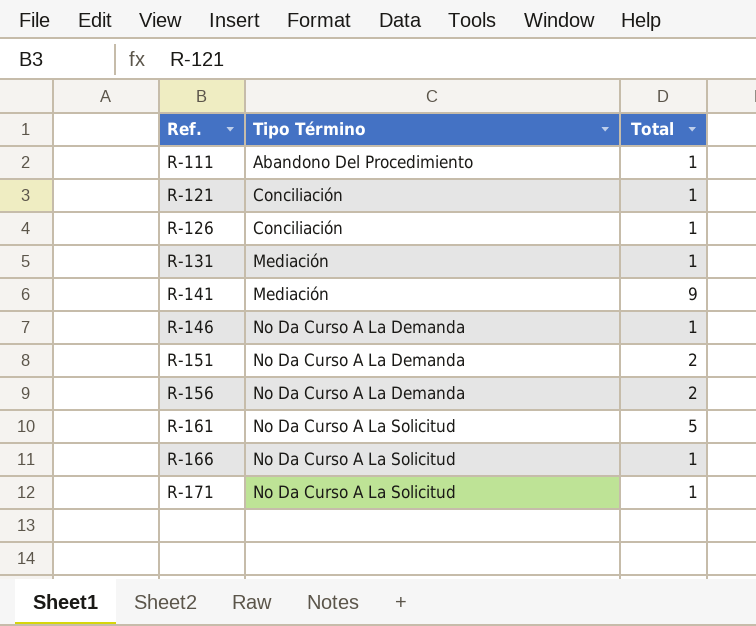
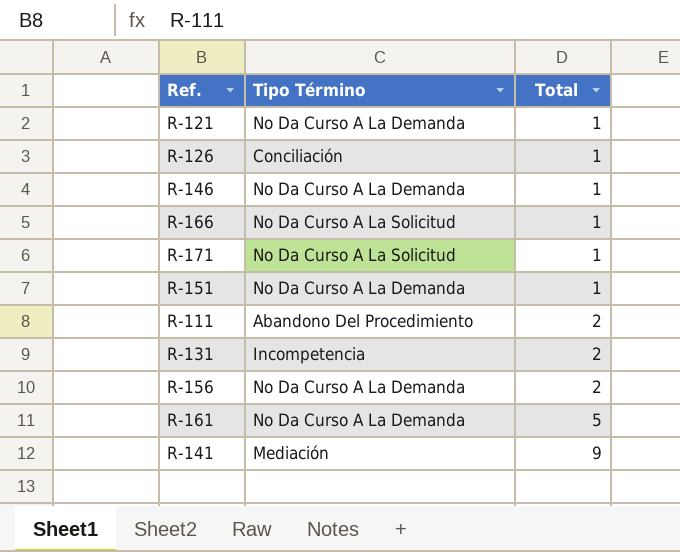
row order: Ref. ascending -> Total ascending
R-121 | Tipo Término: Conciliación -> No Da Curso A La Demanda
R-151 | Total: 2 -> 1
R-111 | Total: 1 -> 2
R-131 | Tipo Término: Mediación -> Incompetencia
R-131 | Total: 1 -> 2
R-161 | Tipo Término: No Da Curso A La Solicitud -> No Da Curso A La Demanda

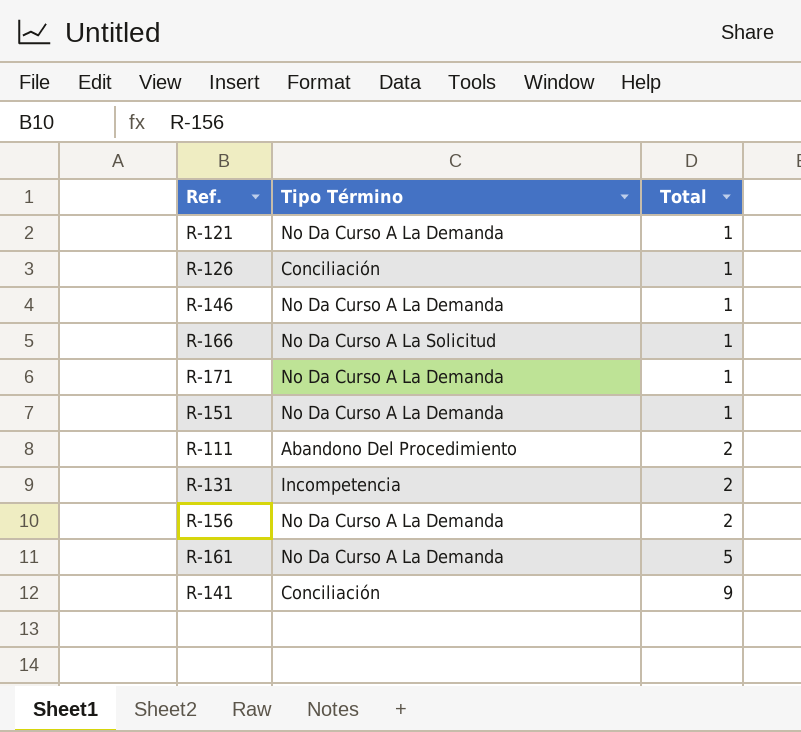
R-171 | Tipo Término: No Da Curso A La Solicitud -> No Da Curso A La Demanda
R-141 | Tipo Término: Mediación -> Conciliación

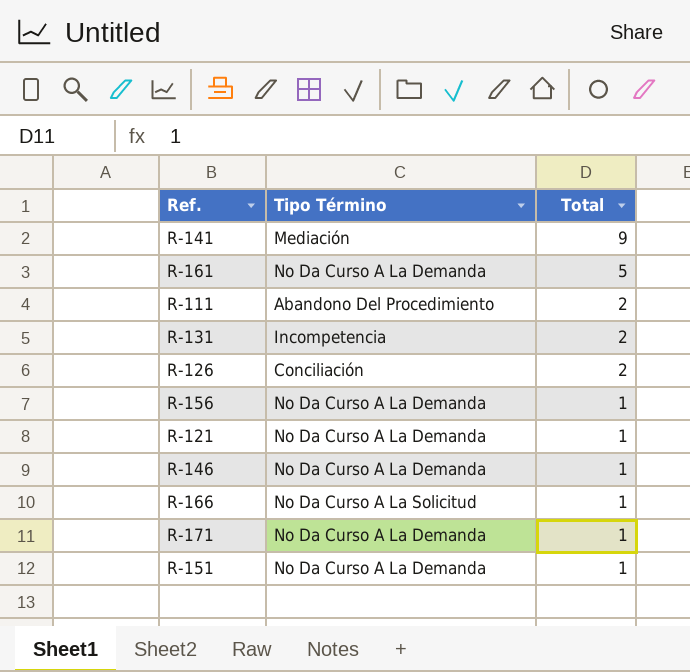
row order: Total ascending -> Total descending
R-141 | Tipo Término: Conciliación -> Mediación
R-126 | Total: 1 -> 2
R-156 | Total: 2 -> 1

